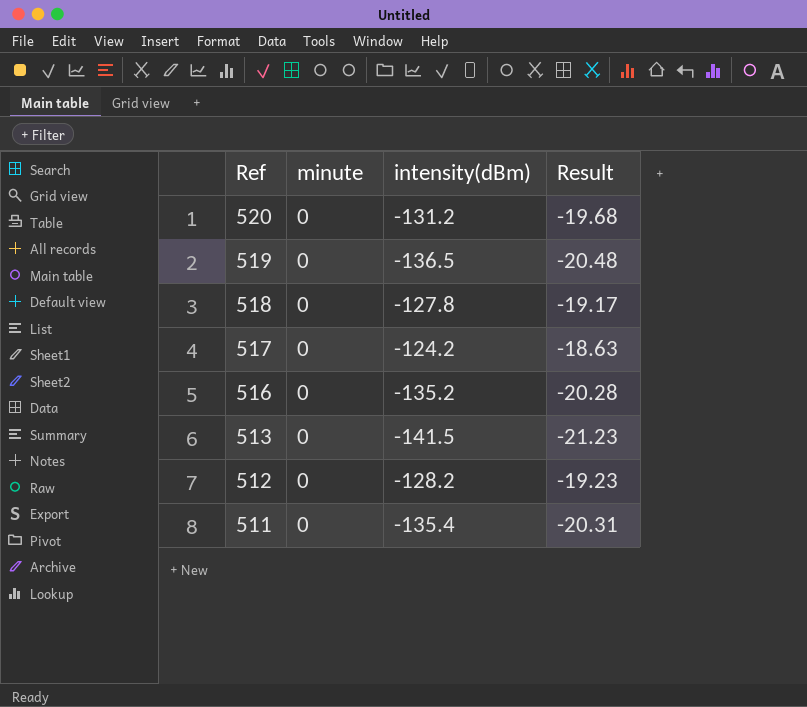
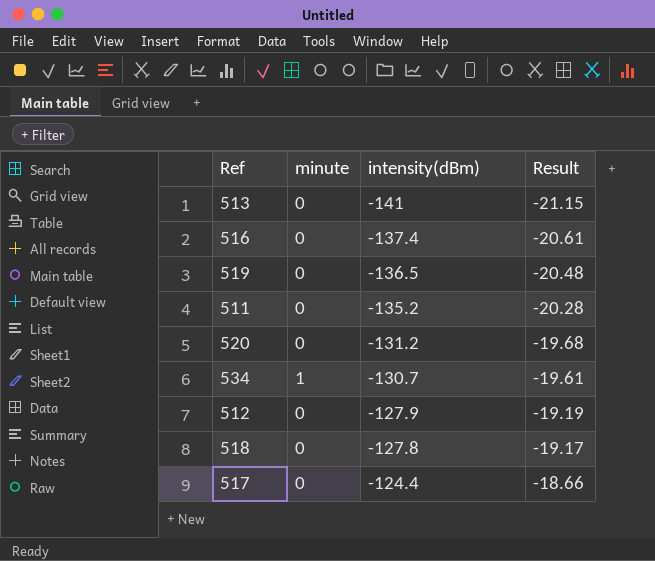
row order: Ref descending -> intensity(dBm) ascending
513 | intensity(dBm): -141.5 -> -141
513 | Result: -21.23 -> -21.15
516 | intensity(dBm): -135.2 -> -137.4
516 | Result: -20.28 -> -20.61
511 | intensity(dBm): -135.4 -> -135.2
511 | Result: -20.31 -> -20.28
row 534: none -> 1 | -130.7 | -19.61
512 | intensity(dBm): -128.2 -> -127.9
512 | Result: -19.23 -> -19.19
517 | intensity(dBm): -124.2 -> -124.4
517 | Result: -18.63 -> -18.66

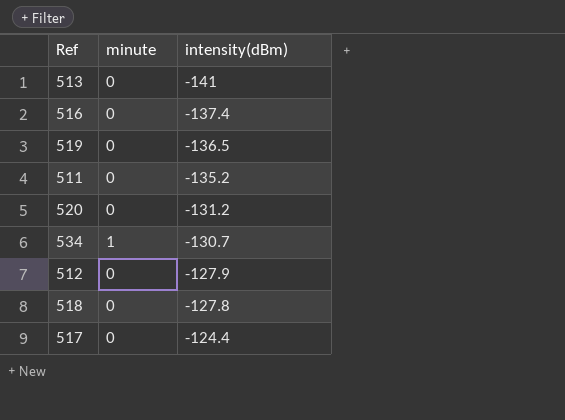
column Result | formula: [intensity(dBm)] * 0.15 -> none

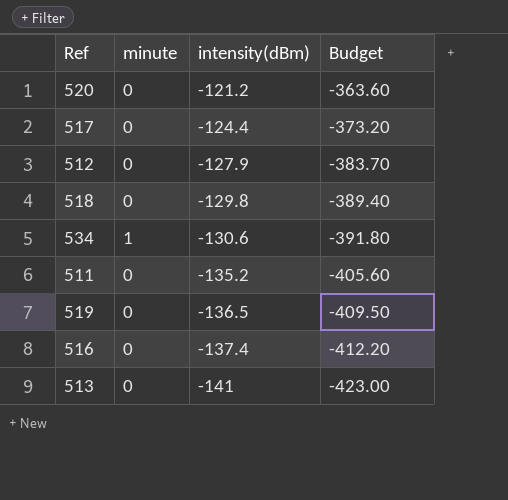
row order: intensity(dBm) ascending -> intensity(dBm) descending
column Budget | formula: none -> [intensity(dBm)] * 3
520 | intensity(dBm): -131.2 -> -121.2
518 | intensity(dBm): -127.8 -> -129.8
534 | intensity(dBm): -130.7 -> -130.6

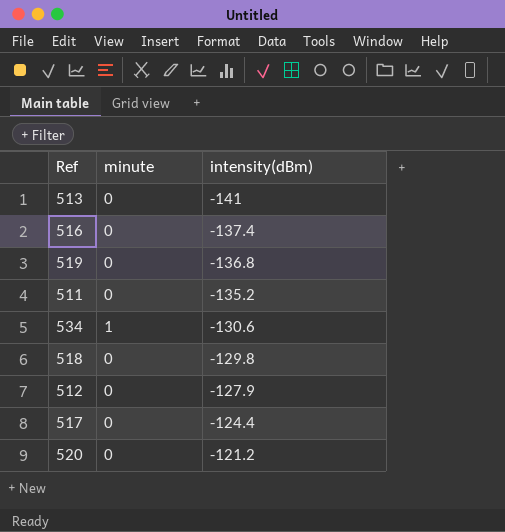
row order: intensity(dBm) descending -> intensity(dBm) ascending
column Budget | formula: [intensity(dBm)] * 3 -> none
519 | intensity(dBm): -136.5 -> -136.8

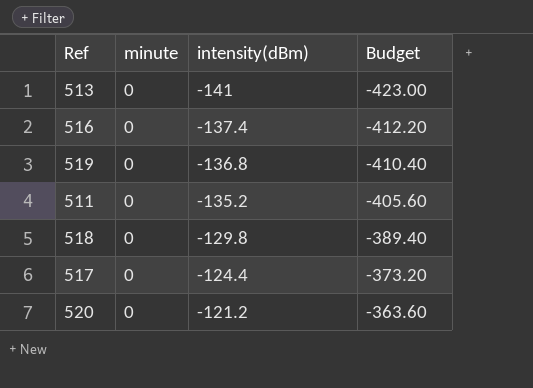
column Budget | formula: none -> [intensity(dBm)] * 3
row 534: 1 | -130.6 -> none
row 512: 0 | -127.9 -> none

